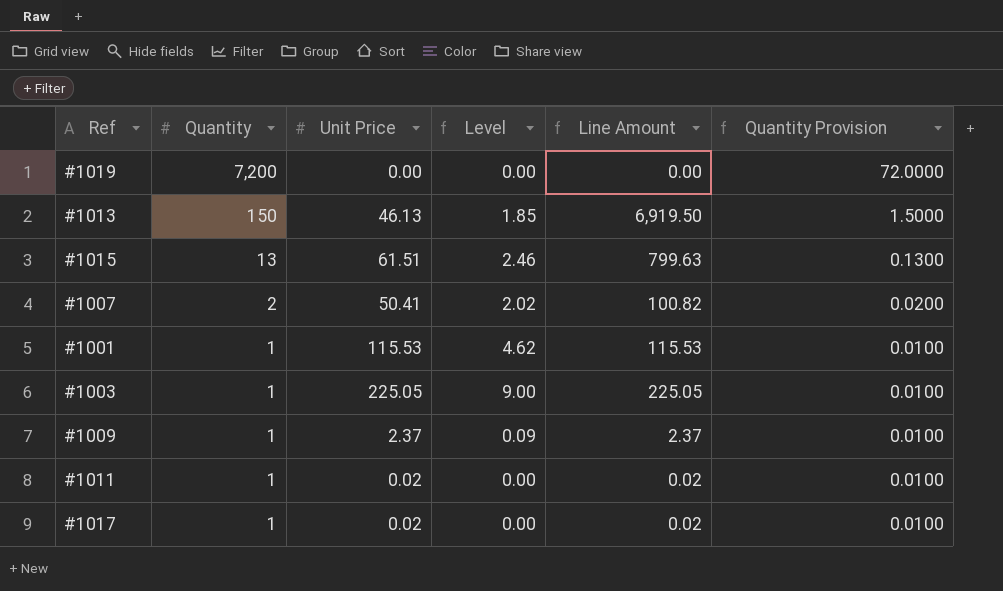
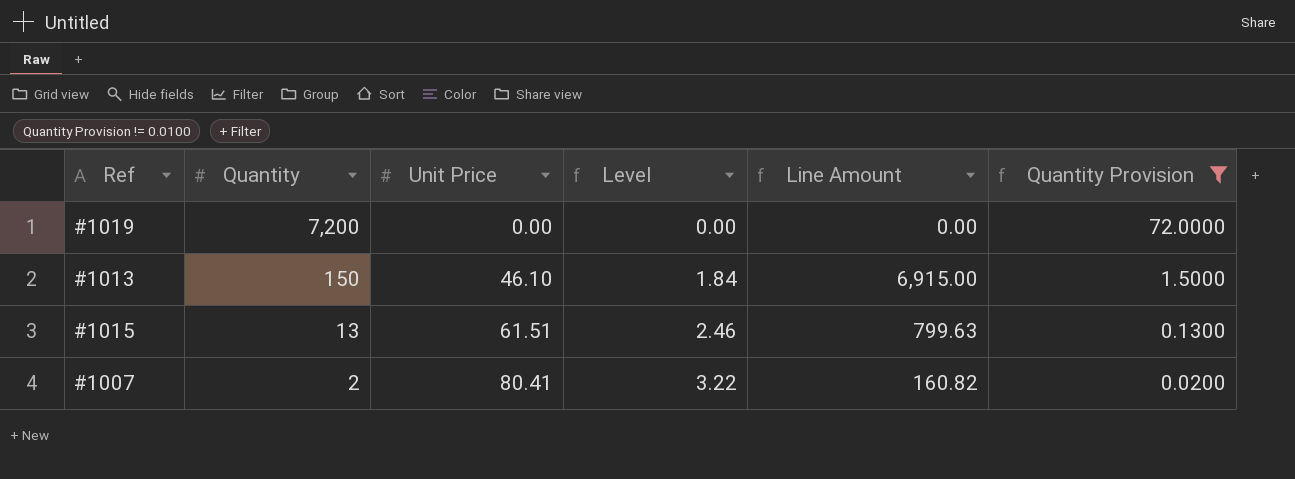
filter: none -> Quantity Provision != 0.0100
#1013 | Unit Price: 46.13 -> 46.10
#1013 | Level: 1.85 -> 1.84
#1013 | Line Amount: 6,919.50 -> 6,915.00
#1007 | Unit Price: 50.41 -> 80.41
#1007 | Level: 2.02 -> 3.22
#1007 | Line Amount: 100.82 -> 160.82

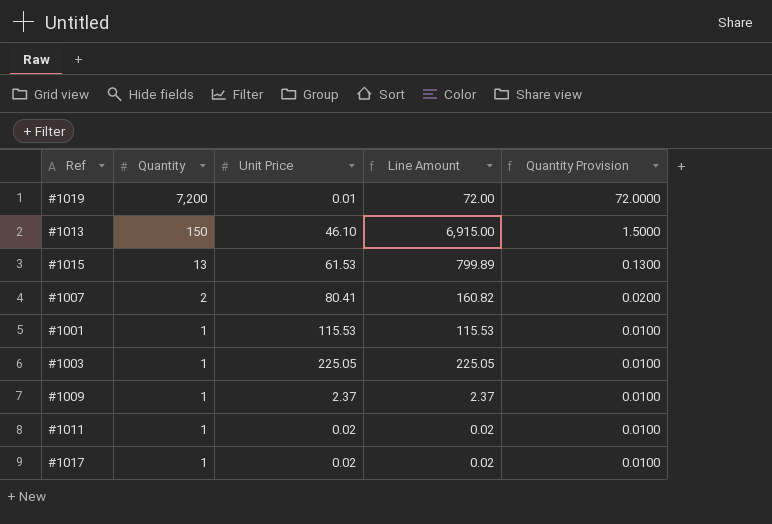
filter: Quantity Provision != 0.0100 -> none
column Level | formula: [Unit Price] * 0.04 -> none
#1019 | Unit Price: 0.00 -> 0.01
#1019 | Line Amount: 0.00 -> 72.00
#1015 | Unit Price: 61.51 -> 61.53
#1015 | Line Amount: 799.63 -> 799.89

